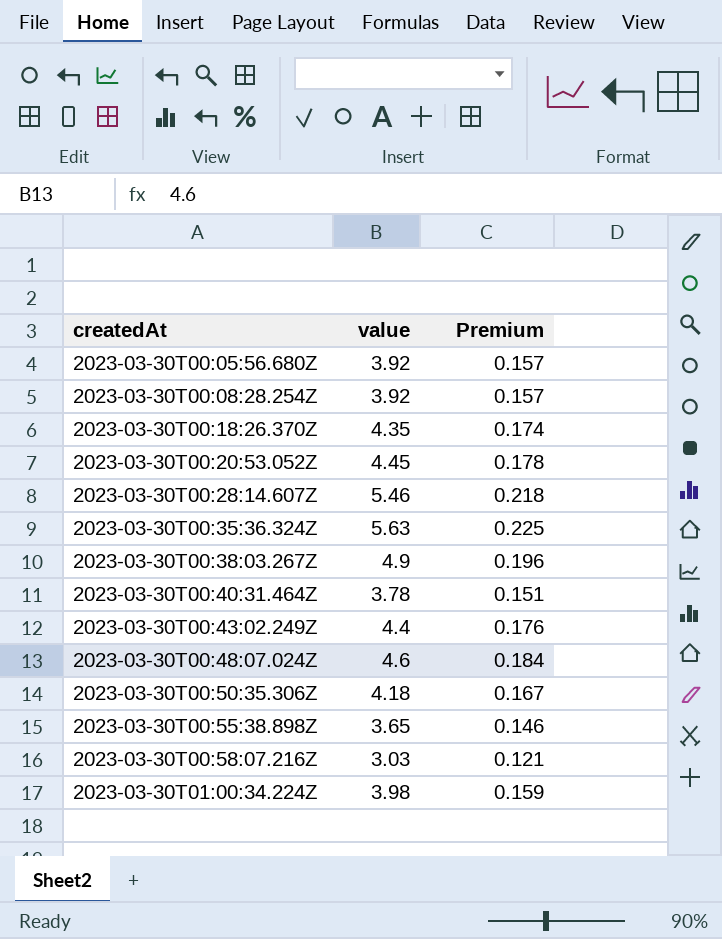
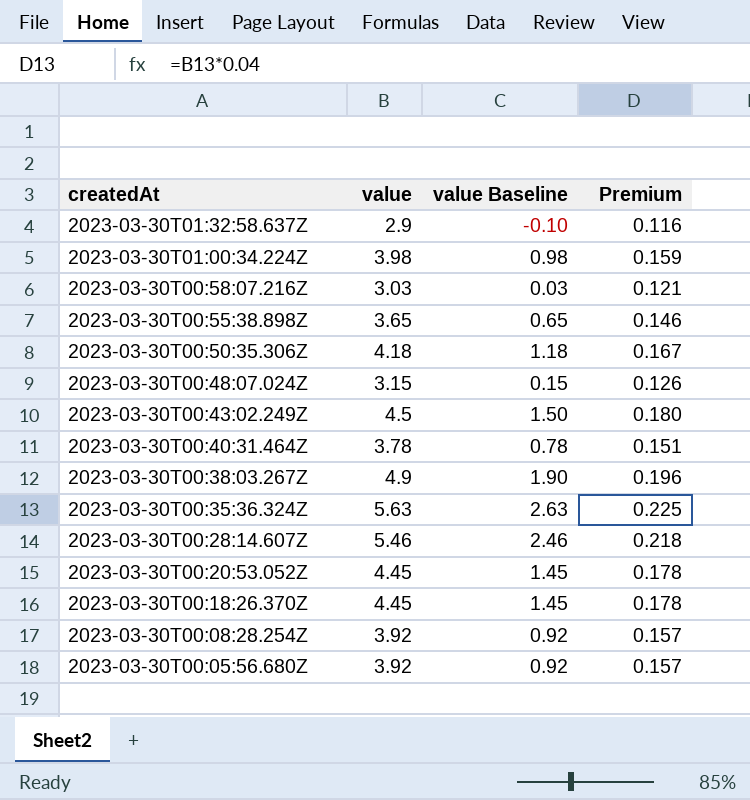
row order: createdAt ascending -> createdAt descending
column value Baseline | formula: none -> [value] - 3
row 2023-03-30T01:32:58.637Z: none -> 2.9 | -0.10 | 0.116
2023-03-30T00:48:07.024Z | value: 4.6 -> 3.15
2023-03-30T00:48:07.024Z | Premium: 0.184 -> 0.126
2023-03-30T00:43:02.249Z | value: 4.4 -> 4.5
2023-03-30T00:43:02.249Z | Premium: 0.176 -> 0.180
2023-03-30T00:18:26.370Z | value: 4.35 -> 4.45
2023-03-30T00:18:26.370Z | Premium: 0.174 -> 0.178

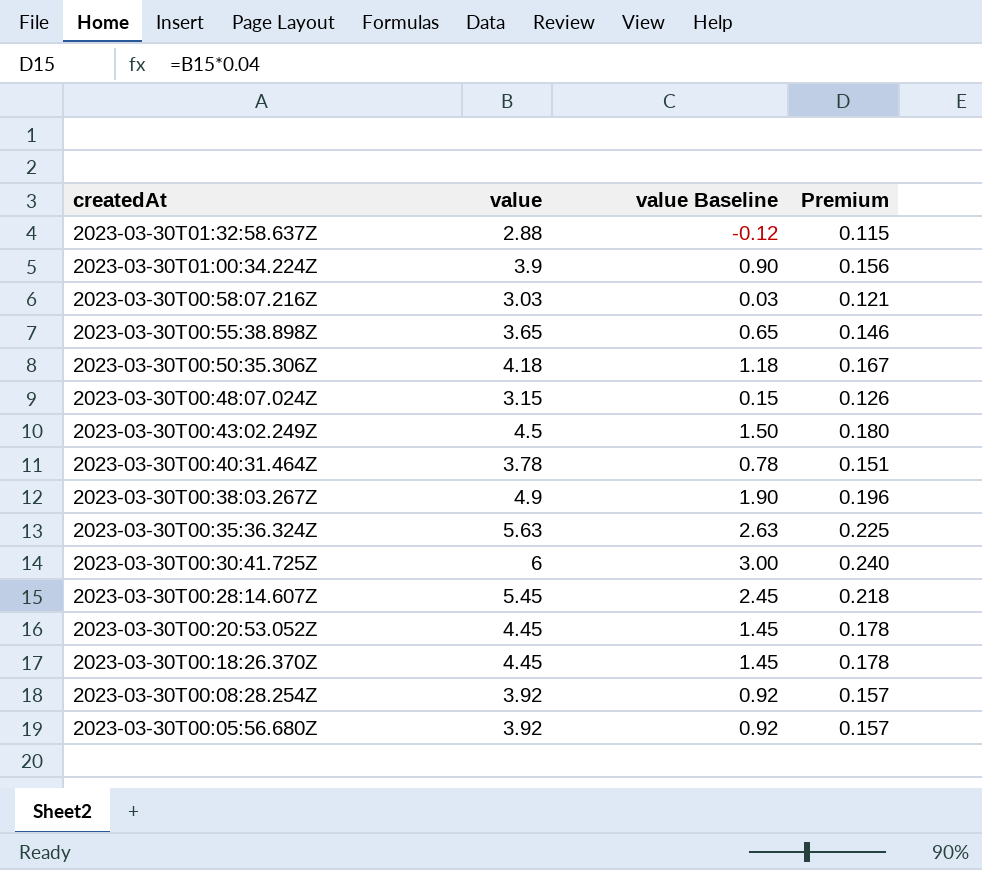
2023-03-30T01:32:58.637Z | value: 2.9 -> 2.88
2023-03-30T01:32:58.637Z | value Baseline: -0.10 -> -0.12
2023-03-30T01:32:58.637Z | Premium: 0.116 -> 0.115
2023-03-30T01:00:34.224Z | value: 3.98 -> 3.9
2023-03-30T01:00:34.224Z | value Baseline: 0.98 -> 0.90
2023-03-30T01:00:34.224Z | Premium: 0.159 -> 0.156
row 2023-03-30T00:30:41.725Z: none -> 6 | 3.00 | 0.240
2023-03-30T00:28:14.607Z | value: 5.46 -> 5.45
2023-03-30T00:28:14.607Z | value Baseline: 2.46 -> 2.45

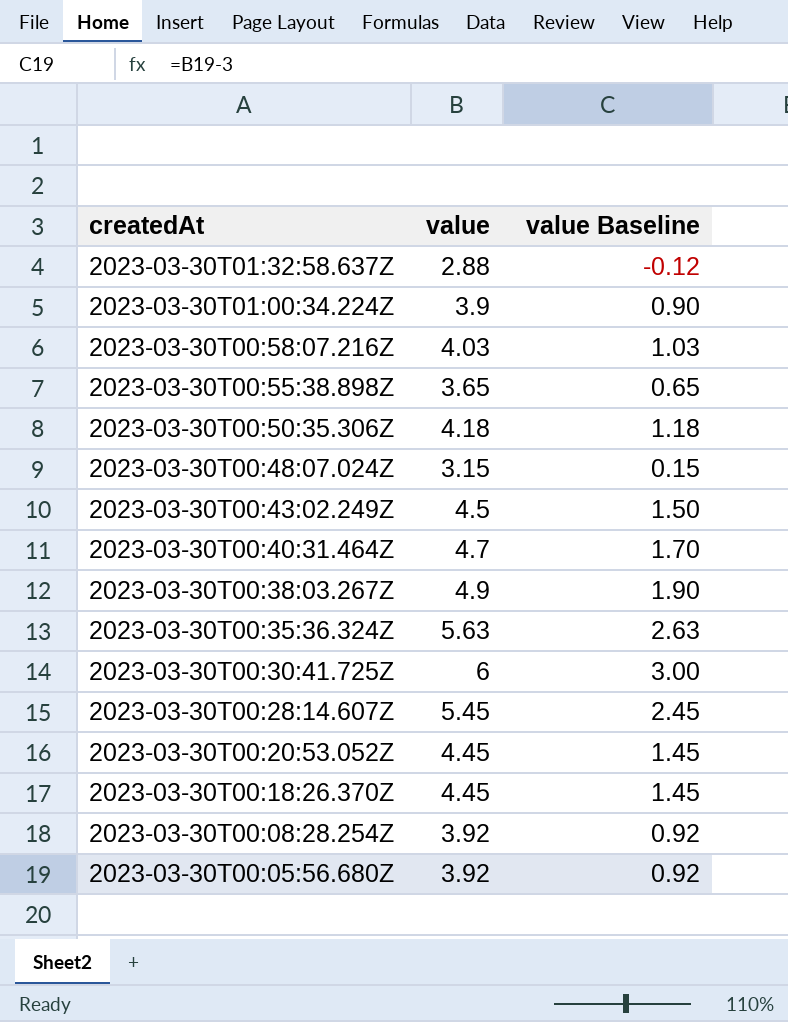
column Premium | formula: [value] * 0.04 -> none
2023-03-30T00:58:07.216Z | value: 3.03 -> 4.03
2023-03-30T00:58:07.216Z | value Baseline: 0.03 -> 1.03
2023-03-30T00:40:31.464Z | value: 3.78 -> 4.7
2023-03-30T00:40:31.464Z | value Baseline: 0.78 -> 1.70

